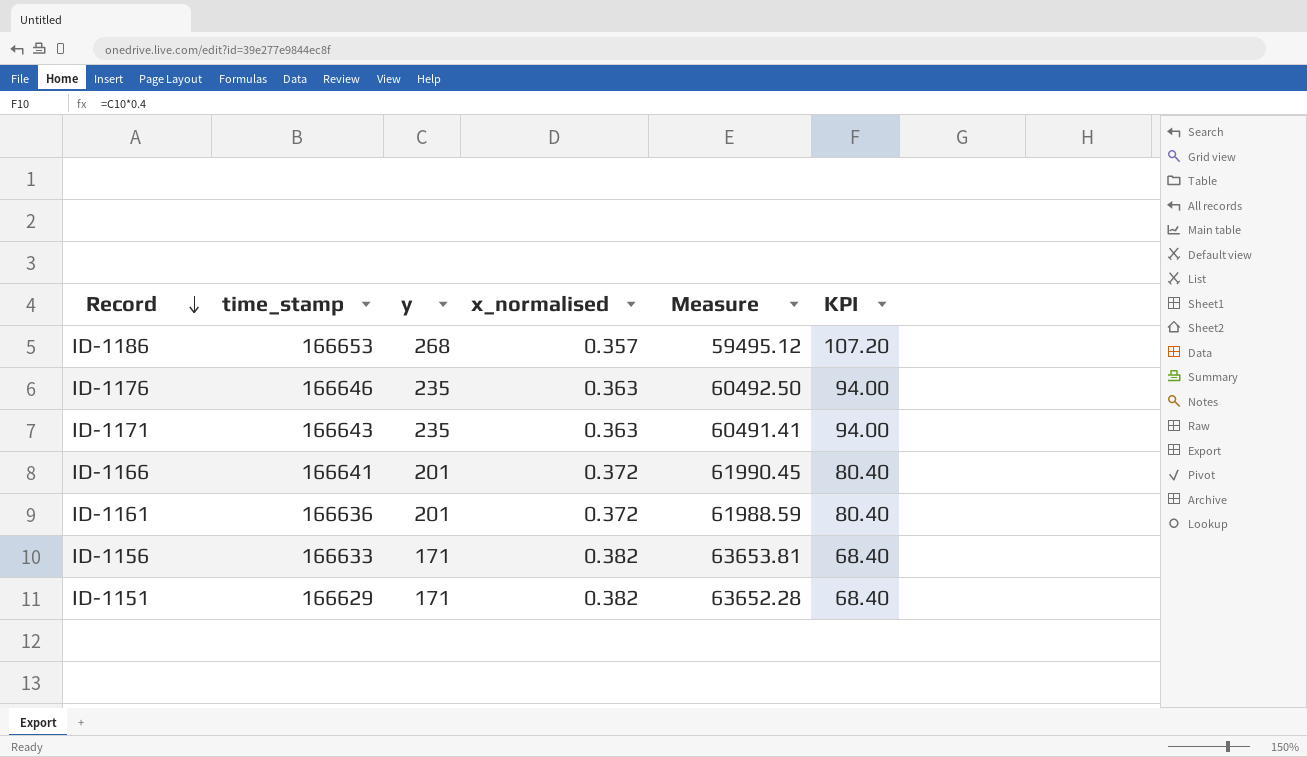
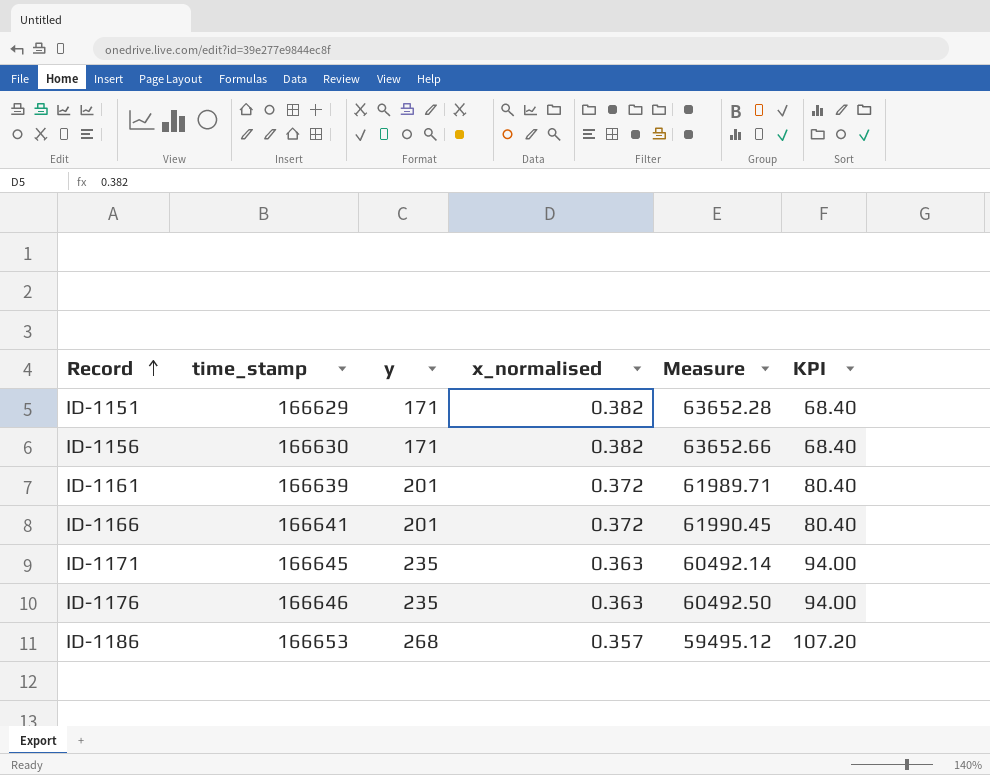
row order: Record descending -> Record ascending
ID-1156 | time_stamp: 166633 -> 166630
ID-1156 | Measure: 63653.81 -> 63652.66
ID-1161 | time_stamp: 166636 -> 166639
ID-1161 | Measure: 61988.59 -> 61989.71
ID-1171 | time_stamp: 166643 -> 166645
ID-1171 | Measure: 60491.41 -> 60492.14

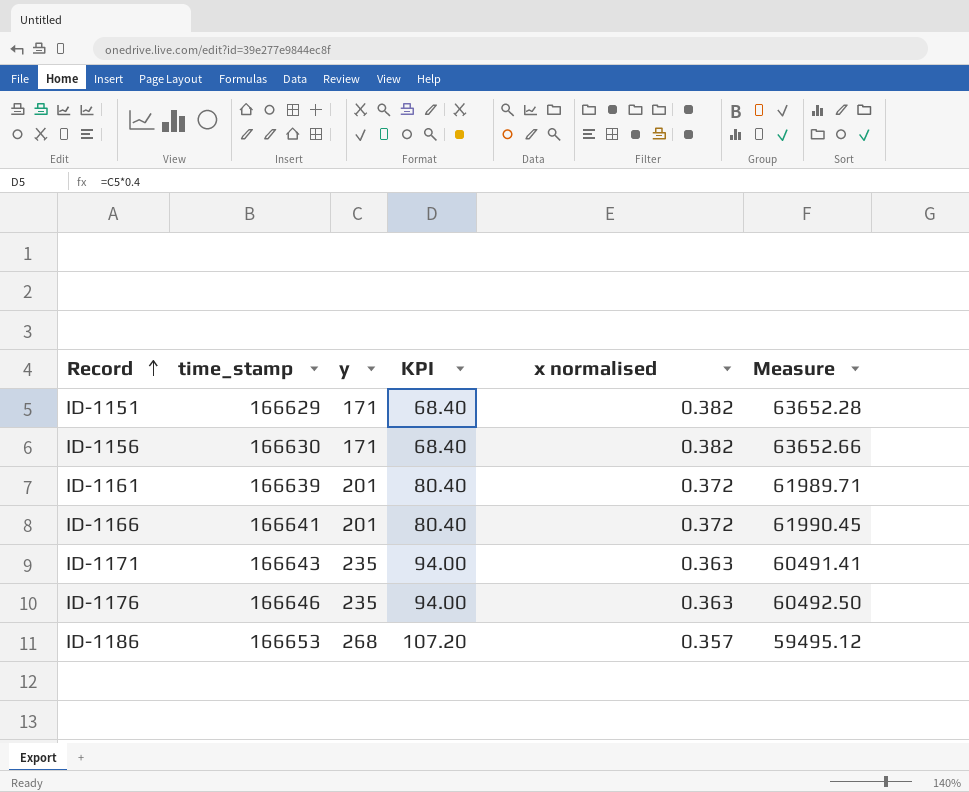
column KPI | position: 6 -> 4
column name: x_normalised -> x normalised
ID-1171 | time_stamp: 166645 -> 166643
ID-1171 | Measure: 60492.14 -> 60491.41

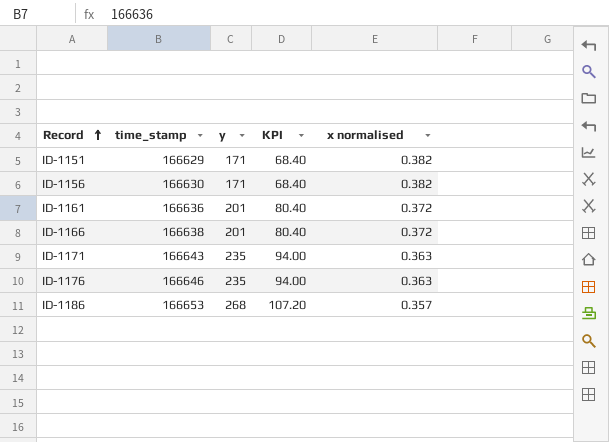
column Measure | formula: [time_stamp] * [x normalised] -> none
ID-1161 | time_stamp: 166639 -> 166636
ID-1166 | time_stamp: 166641 -> 166638

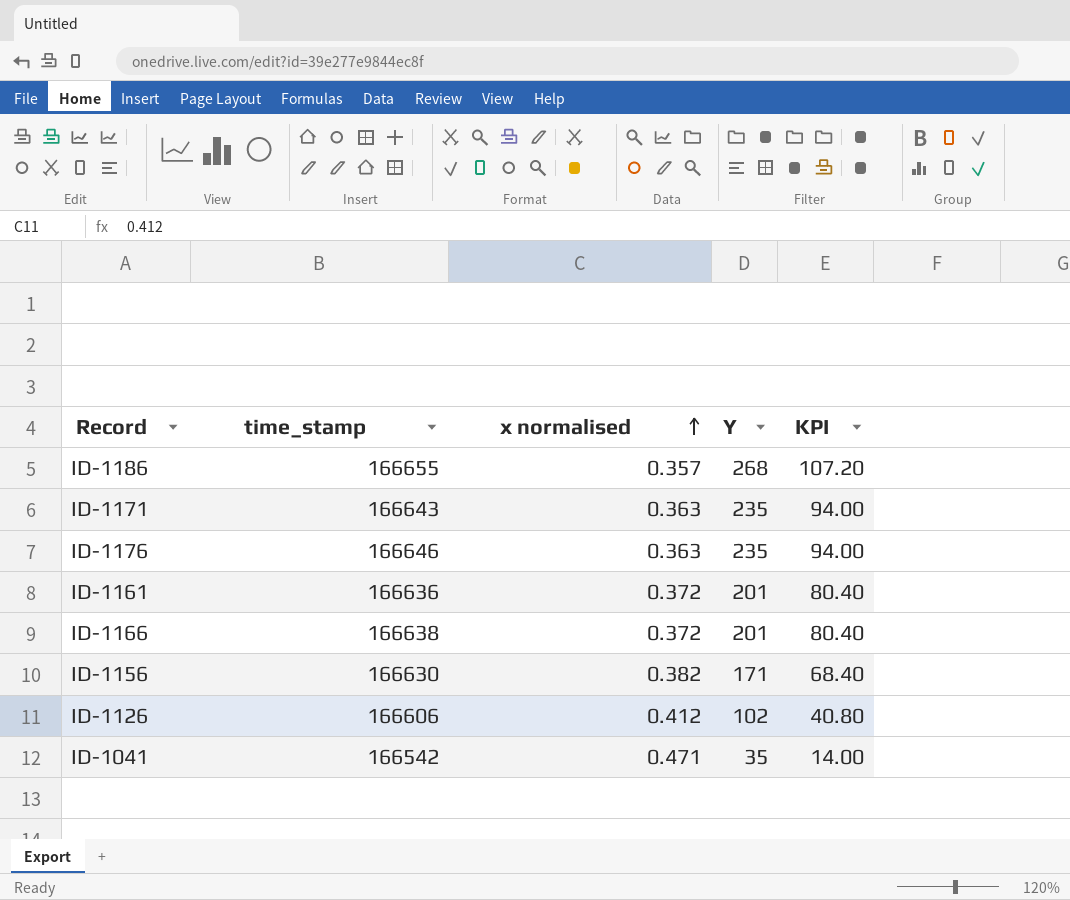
row order: Record ascending -> x normalised ascending
column x normalised | position: 5 -> 3
column name: y -> Y
row ID-1151: 166629 | 171 | 68.40 | 0.382 -> none
ID-1186 | time_stamp: 166653 -> 166655
row ID-1126: none -> 166606 | 0.412 | 102 | 40.80
row ID-1041: none -> 166542 | 0.471 | 35 | 14.00

